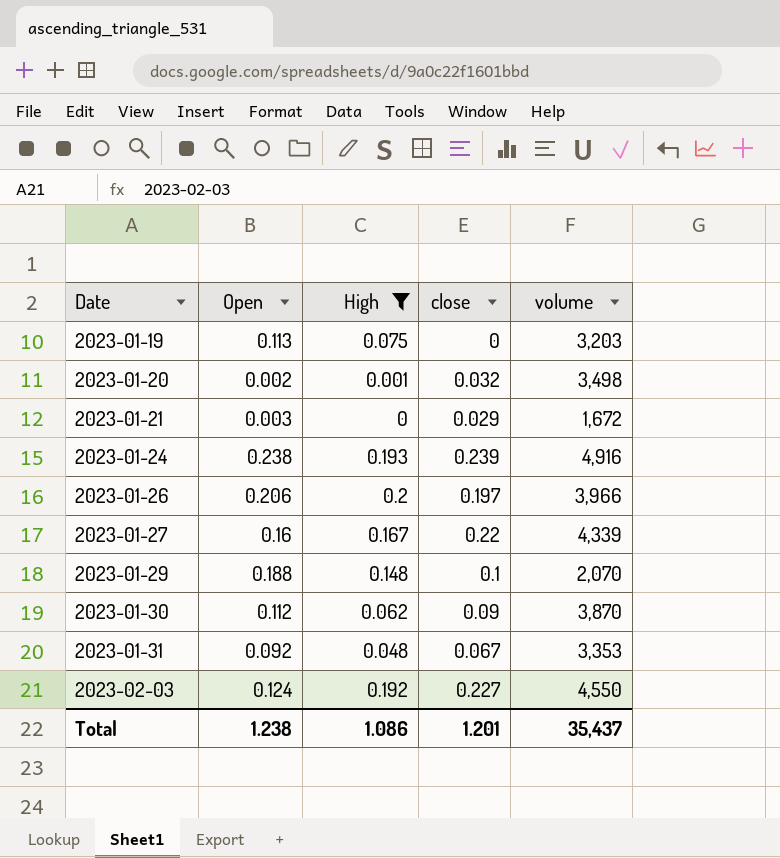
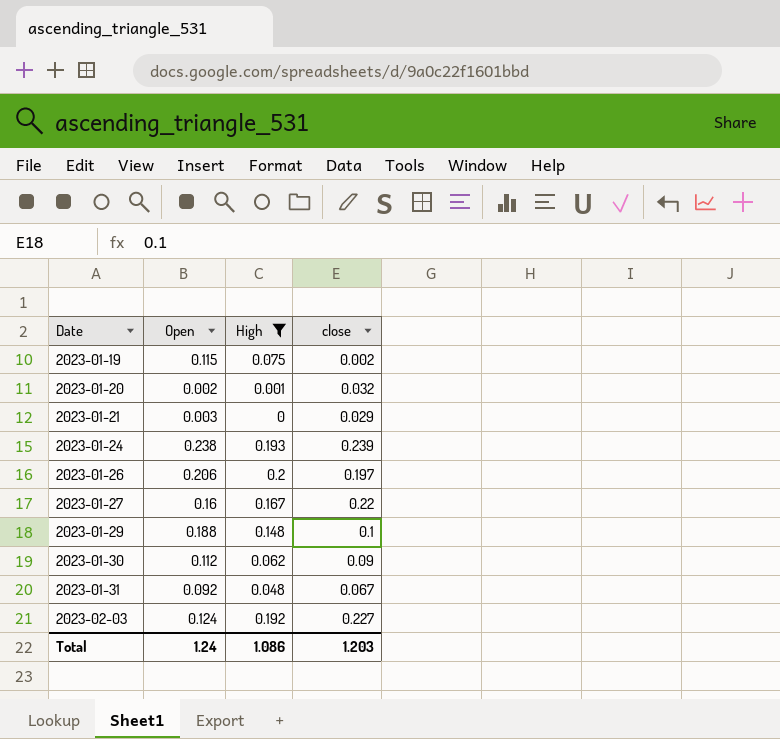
column volume | position: 5 -> none
2023-01-19 | Open: 0.113 -> 0.115
2023-01-19 | close: 0 -> 0.002
Total | Open: 1.238 -> 1.24
Total | close: 1.201 -> 1.203

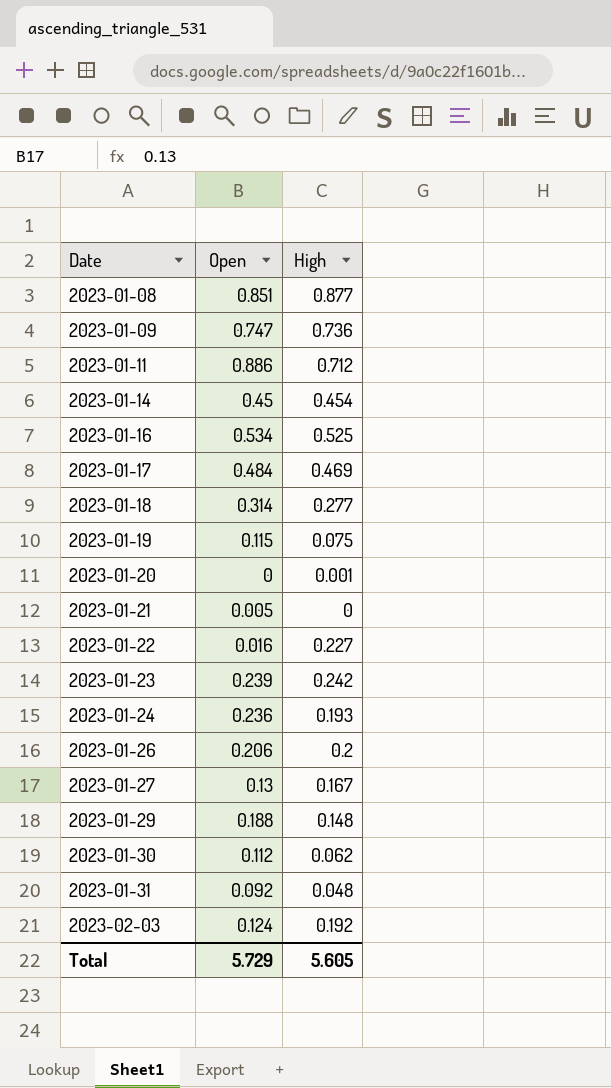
filter: High <= 0.2 -> none
column close | position: 4 -> none
2023-01-20 | Open: 0.002 -> 0
2023-01-21 | Open: 0.003 -> 0.005
2023-01-24 | Open: 0.238 -> 0.236
2023-01-27 | Open: 0.16 -> 0.13
Total | Open: 1.24 -> 5.729
Total | High: 1.086 -> 5.605

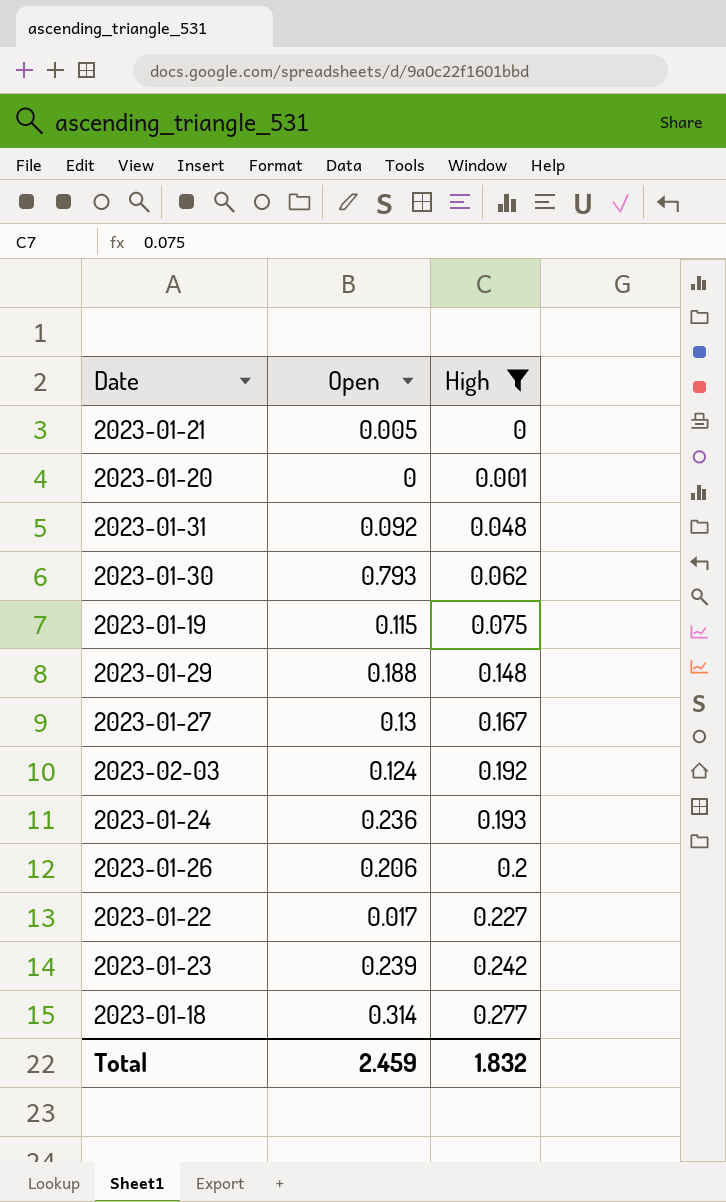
filter: none -> High <= 0.277
row order: Date ascending -> High ascending
2023-01-30 | Open: 0.112 -> 0.793
2023-01-22 | Open: 0.016 -> 0.017
Total | Open: 5.729 -> 2.459
Total | High: 5.605 -> 1.832

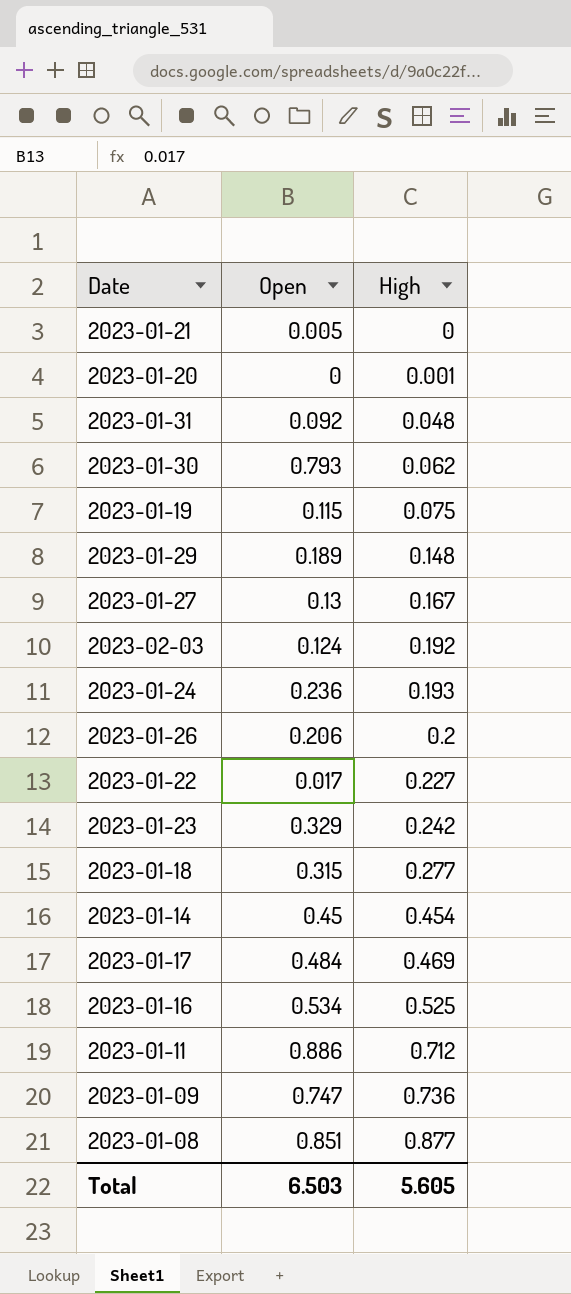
filter: High <= 0.277 -> none
2023-01-29 | Open: 0.188 -> 0.189
2023-01-23 | Open: 0.239 -> 0.329
2023-01-18 | Open: 0.314 -> 0.315
Total | Open: 2.459 -> 6.503
Total | High: 1.832 -> 5.605

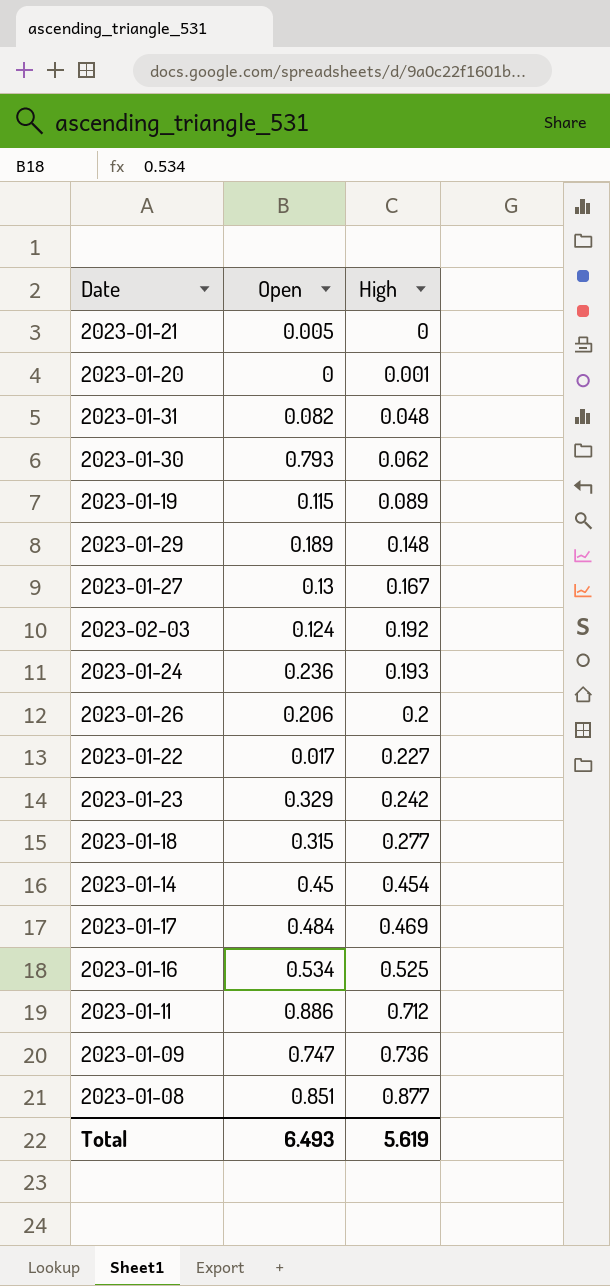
2023-01-31 | Open: 0.092 -> 0.082
2023-01-19 | High: 0.075 -> 0.089
Total | Open: 6.503 -> 6.493
Total | High: 5.605 -> 5.619

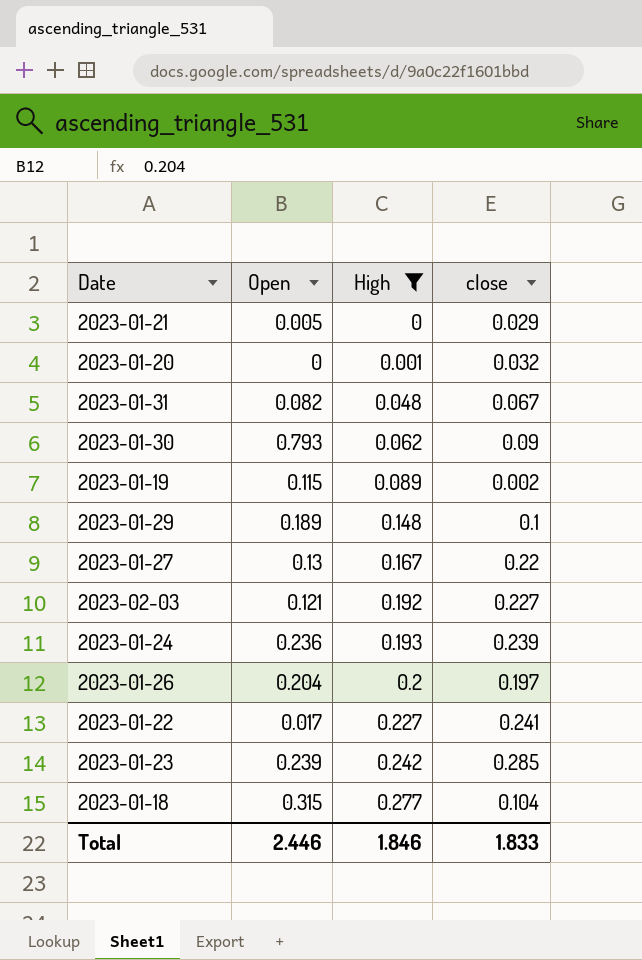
filter: none -> High <= 0.277
column close | position: none -> 4
2023-02-03 | Open: 0.124 -> 0.121
2023-01-26 | Open: 0.206 -> 0.204
2023-01-23 | Open: 0.329 -> 0.239
Total | Open: 6.493 -> 2.446
Total | High: 5.619 -> 1.846

